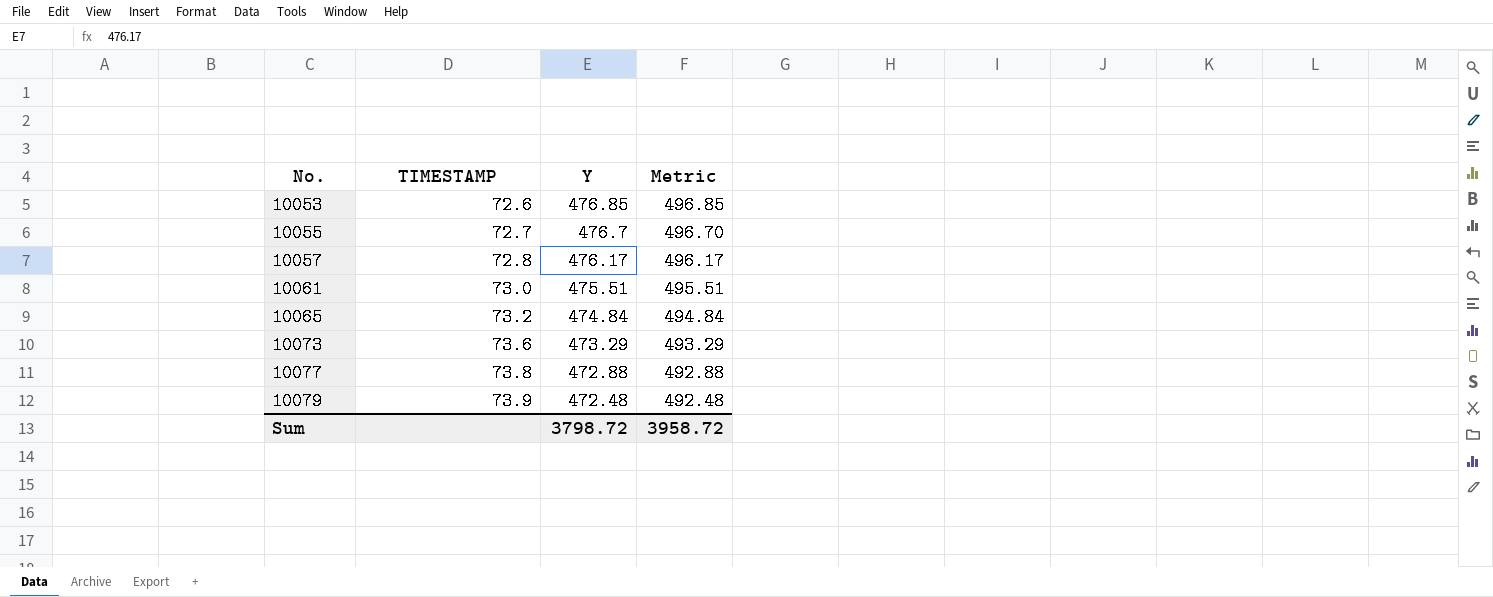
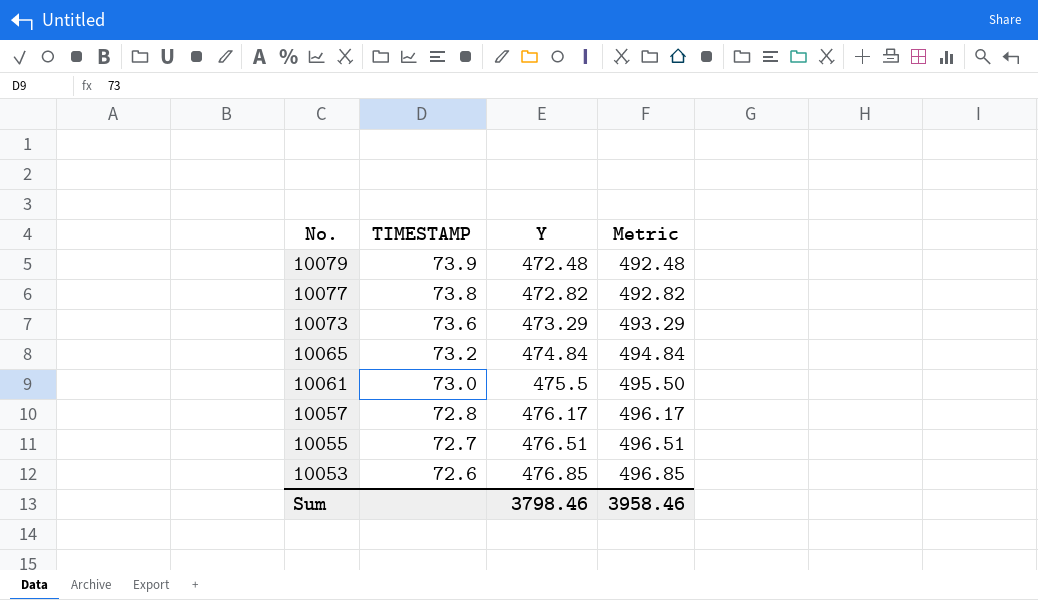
row order: No. ascending -> No. descending
10077 | Y: 472.88 -> 472.82
10077 | Metric: 492.88 -> 492.82
10061 | Y: 475.51 -> 475.5
10061 | Metric: 495.51 -> 495.50
10055 | Y: 476.7 -> 476.51
10055 | Metric: 496.70 -> 496.51
Sum | Y: 3798.72 -> 3798.46
Sum | Metric: 3958.72 -> 3958.46

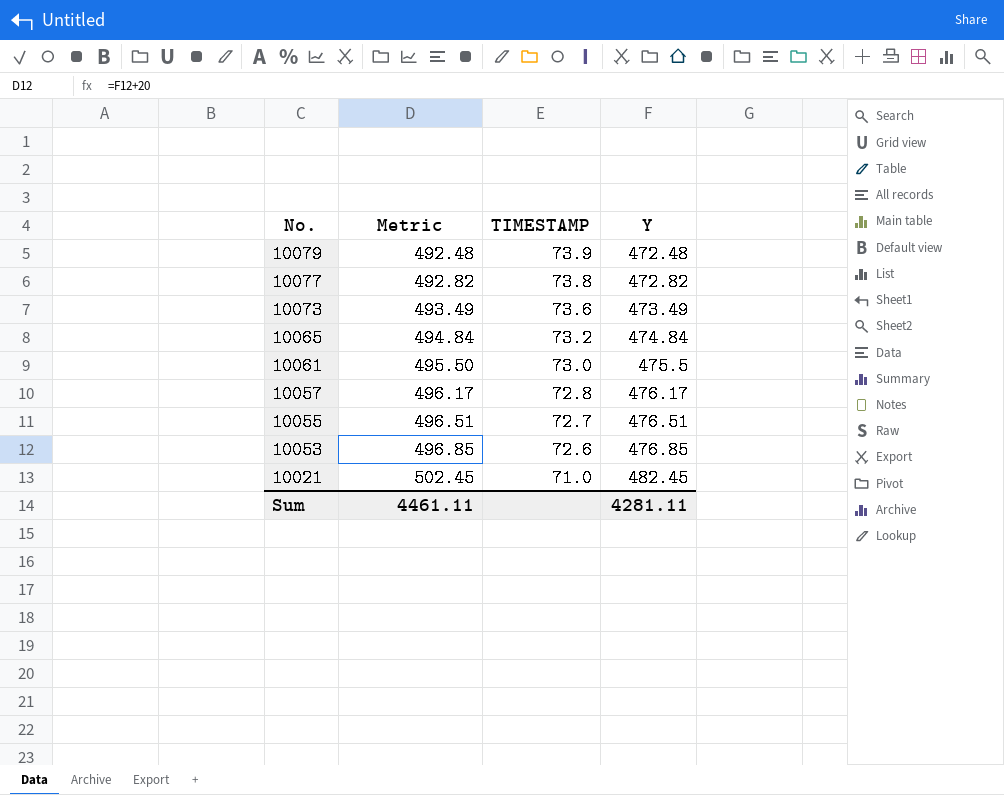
column Metric | position: 4 -> 2
10073 | Metric: 493.29 -> 493.49
10073 | Y: 473.29 -> 473.49
row 10021: none -> 502.45 | 71.0 | 482.45
Sum | Metric: 3958.46 -> 4461.11
Sum | Y: 3798.46 -> 4281.11

